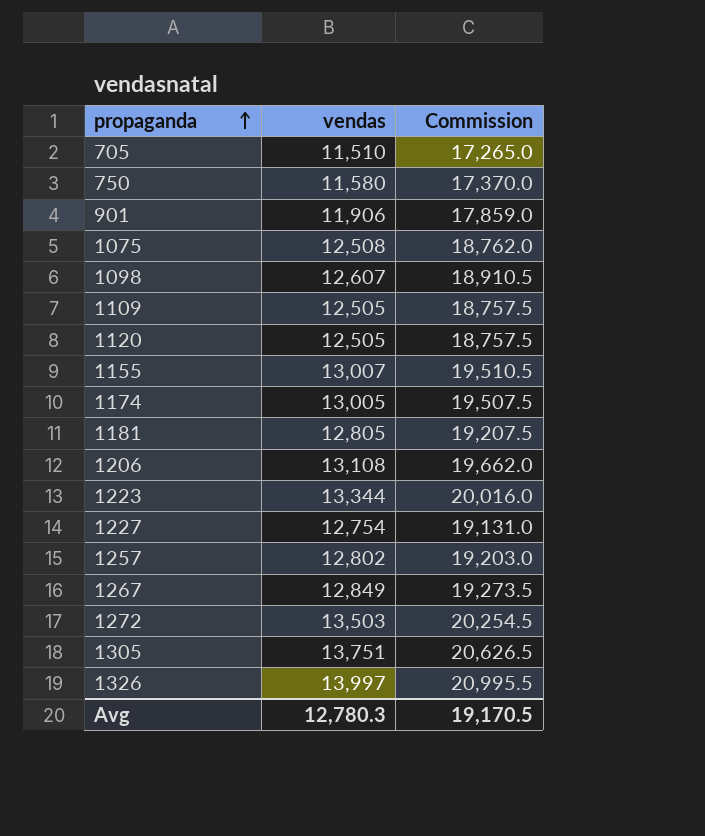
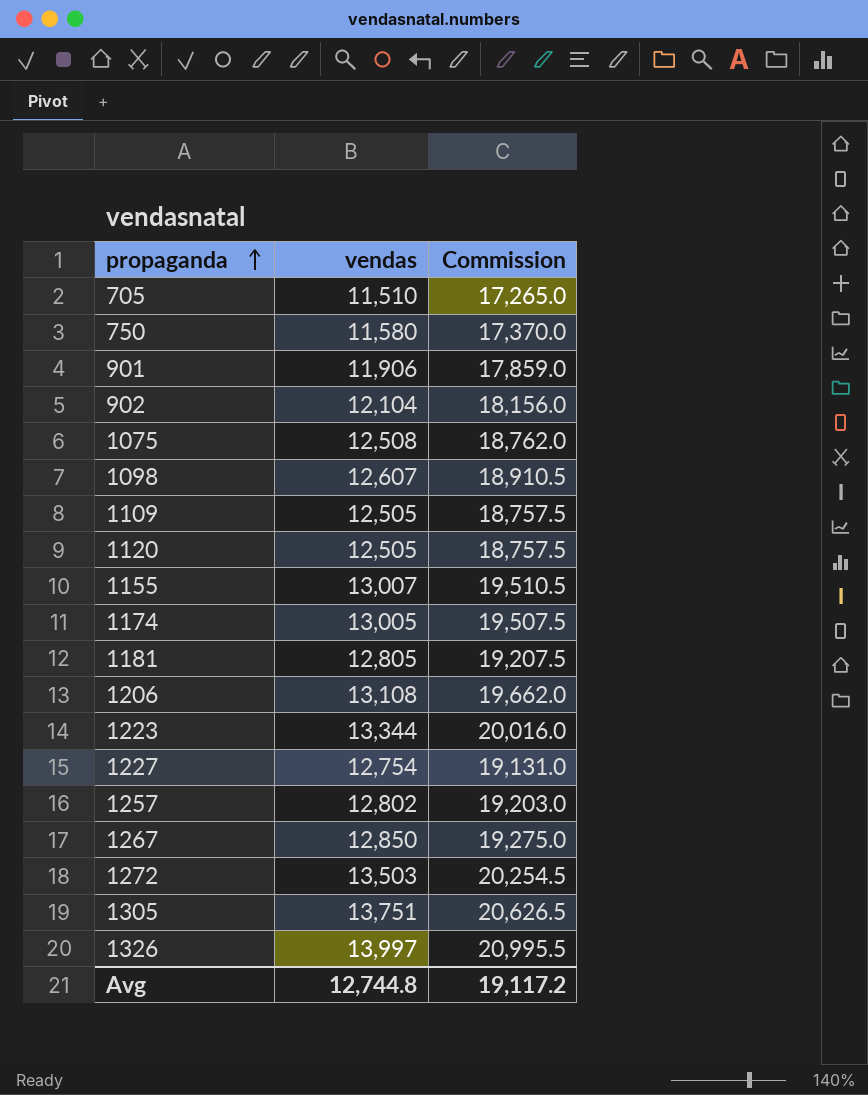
row 902: none -> 12,104 | 18,156.0
1267 | vendas: 12,849 -> 12,850
1267 | Commission: 19,273.5 -> 19,275.0
Avg | vendas: 12,780.3 -> 12,744.8
Avg | Commission: 19,170.5 -> 19,117.2

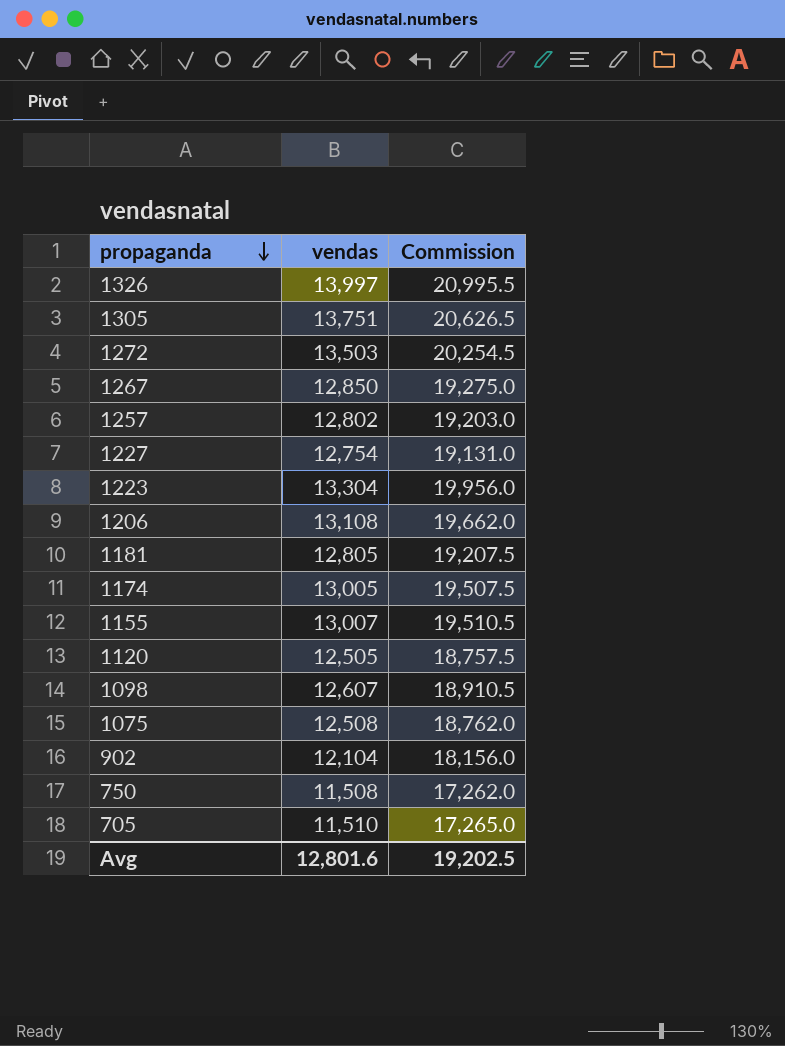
row order: propaganda ascending -> propaganda descending
row 901: 11,906 | 17,859.0 -> none
row 1109: 12,505 | 18,757.5 -> none
1223 | vendas: 13,344 -> 13,304
1223 | Commission: 20,016.0 -> 19,956.0
750 | vendas: 11,580 -> 11,508
750 | Commission: 17,370.0 -> 17,262.0
Avg | vendas: 12,744.8 -> 12,801.6
Avg | Commission: 19,117.2 -> 19,202.5

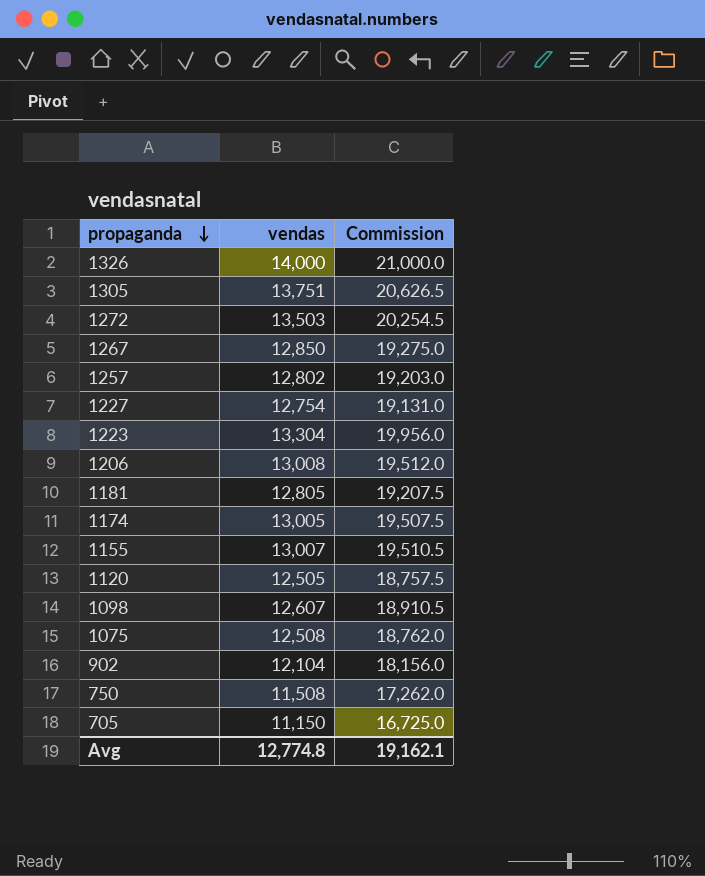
1326 | vendas: 13,997 -> 14,000
1326 | Commission: 20,995.5 -> 21,000.0
1206 | vendas: 13,108 -> 13,008
1206 | Commission: 19,662.0 -> 19,512.0
705 | vendas: 11,510 -> 11,150
705 | Commission: 17,265.0 -> 16,725.0
Avg | vendas: 12,801.6 -> 12,774.8
Avg | Commission: 19,202.5 -> 19,162.1

